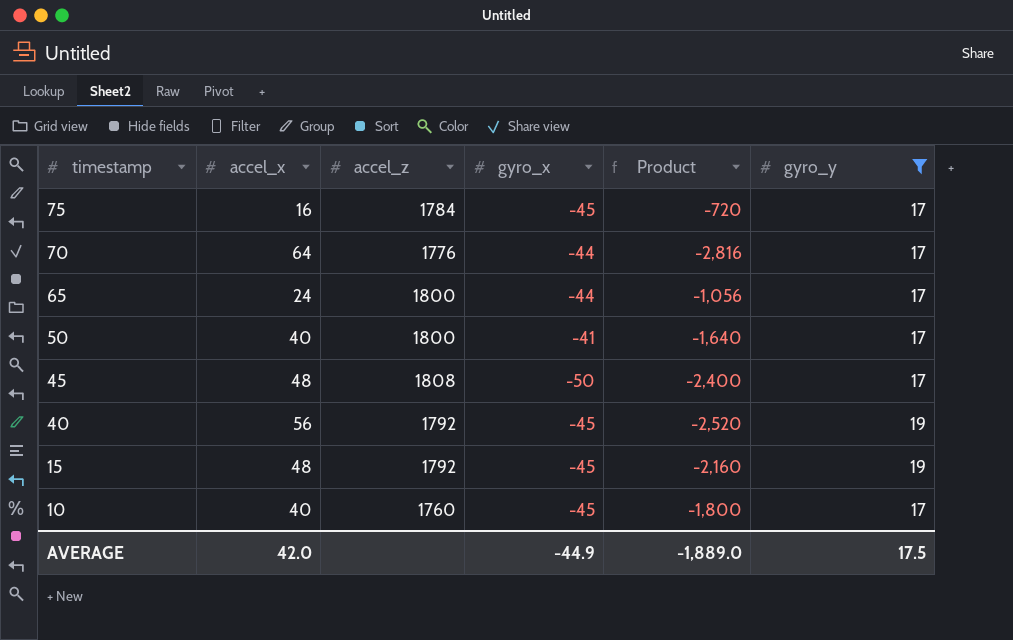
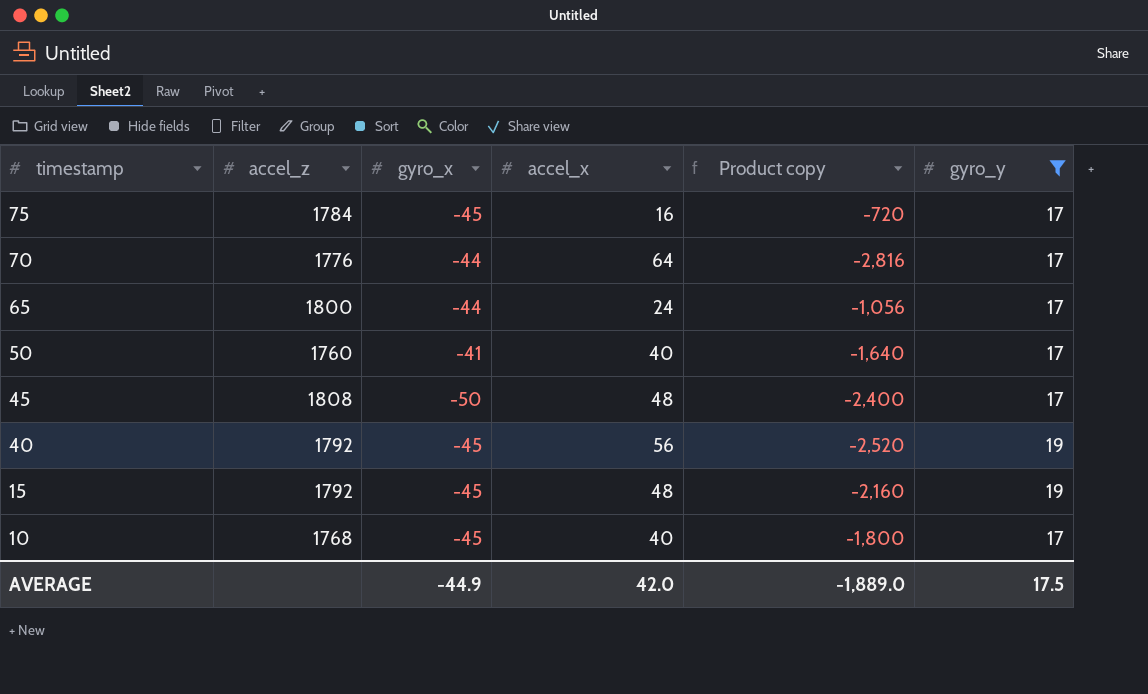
column accel_x | position: 2 -> 4
column name: Product -> Product copy
50 | accel_z: 1800 -> 1760
10 | accel_z: 1760 -> 1768

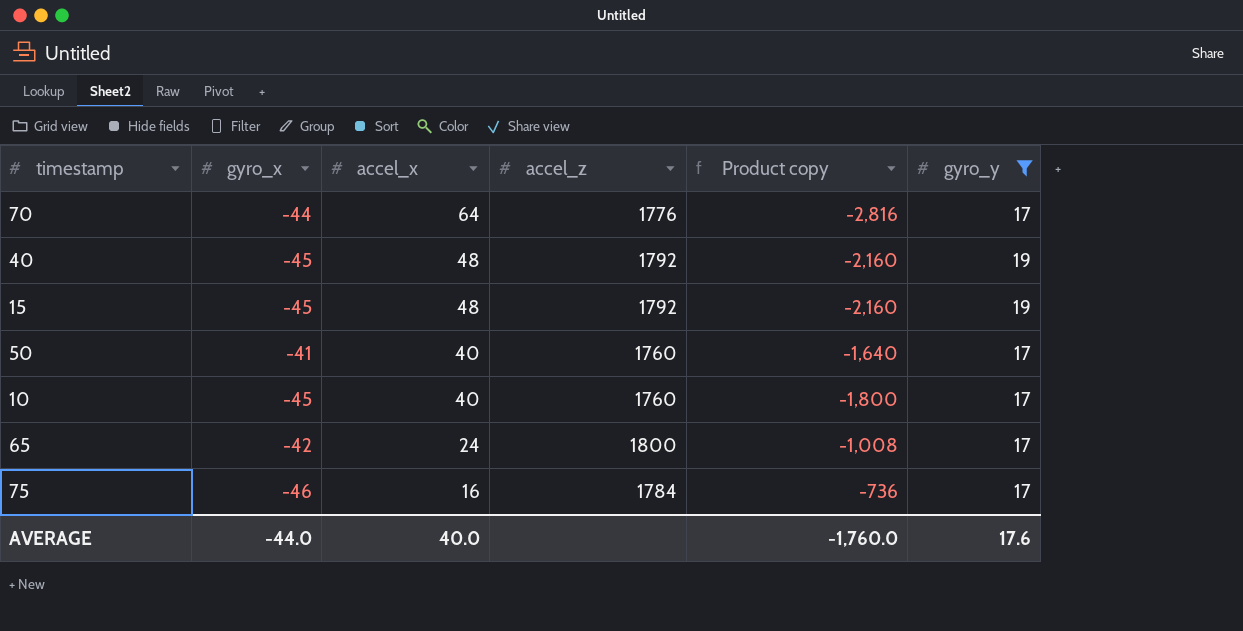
row order: timestamp descending -> accel_x descending
column accel_z | position: 2 -> 4
row 45: 1808 | -50 | 48 | -2,400 | 17 -> none
40 | accel_x: 56 -> 48
40 | Product copy: -2,520 -> -2,160
10 | accel_z: 1768 -> 1760
65 | gyro_x: -44 -> -42
65 | Product copy: -1,056 -> -1,008
75 | gyro_x: -45 -> -46
75 | Product copy: -720 -> -736
AVERAGE | gyro_x: -44.9 -> -44.0
AVERAGE | accel_x: 42.0 -> 40.0
AVERAGE | Product copy: -1,889.0 -> -1,760.0
AVERAGE | gyro_y: 17.5 -> 17.6

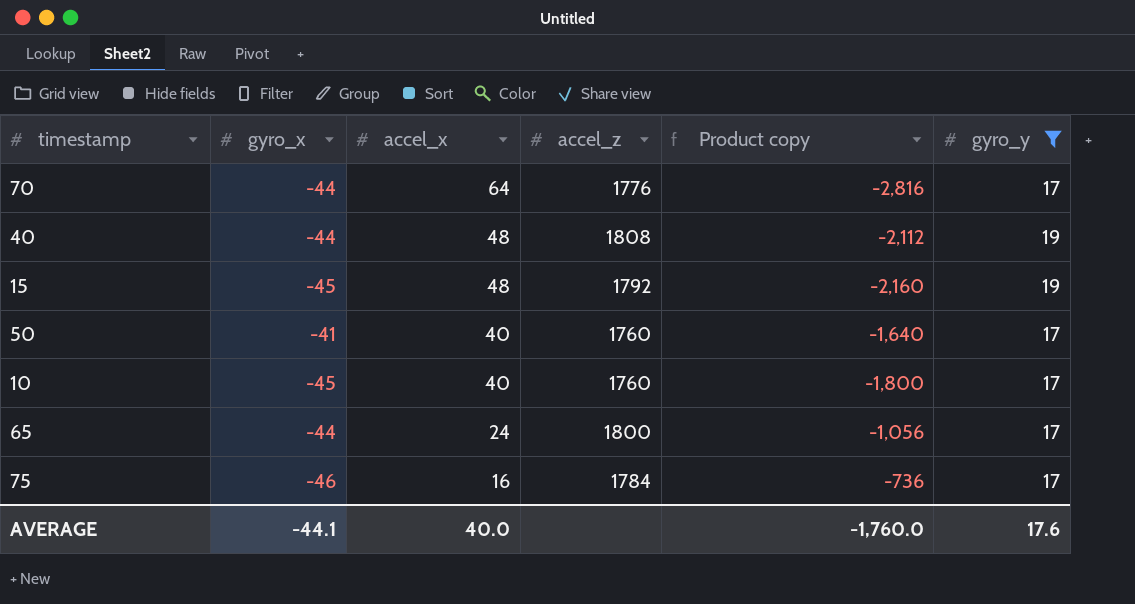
40 | gyro_x: -45 -> -44
40 | accel_z: 1792 -> 1808
40 | Product copy: -2,160 -> -2,112
65 | gyro_x: -42 -> -44
65 | Product copy: -1,008 -> -1,056
AVERAGE | gyro_x: -44.0 -> -44.1

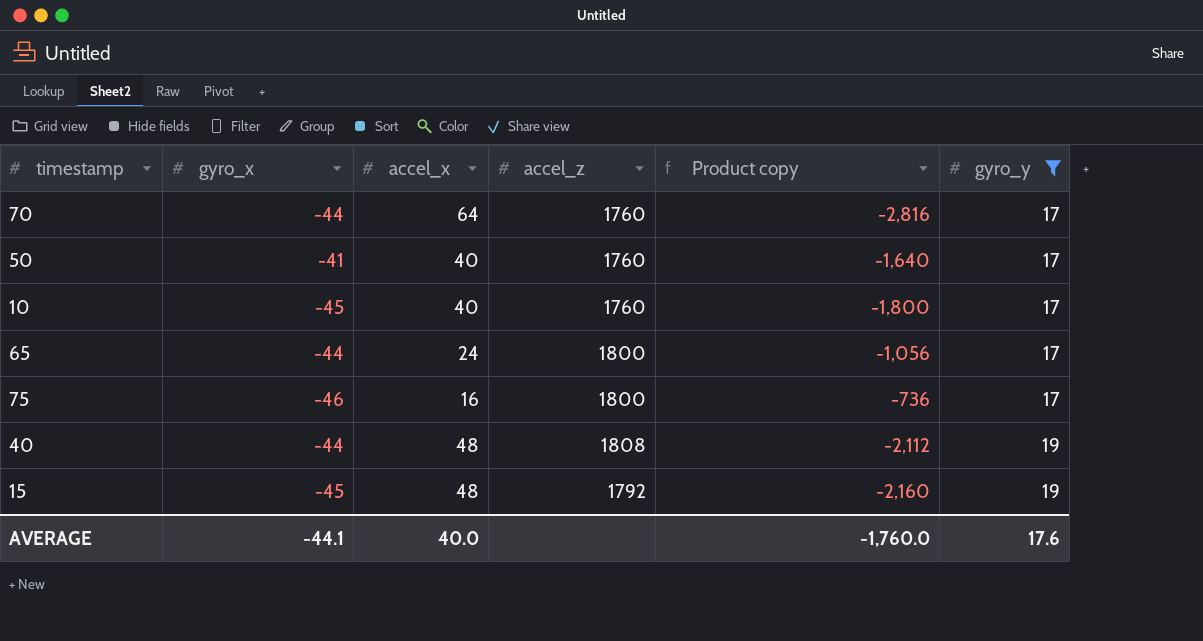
row order: accel_x descending -> gyro_y ascending
70 | accel_z: 1776 -> 1760
75 | accel_z: 1784 -> 1800

